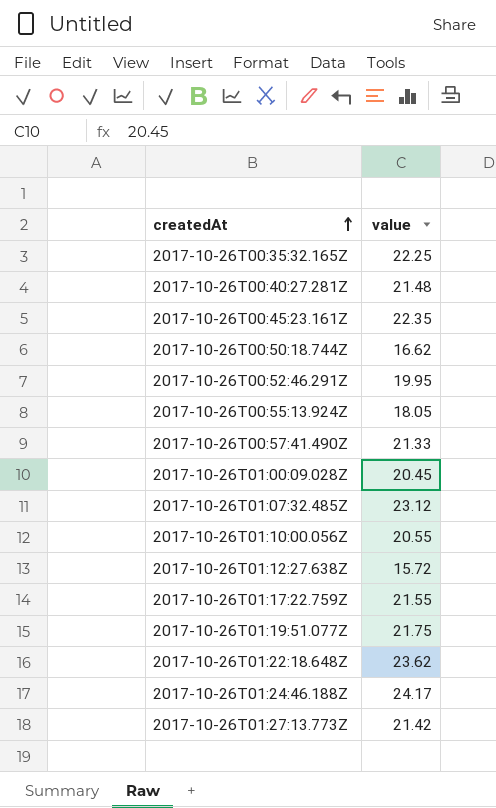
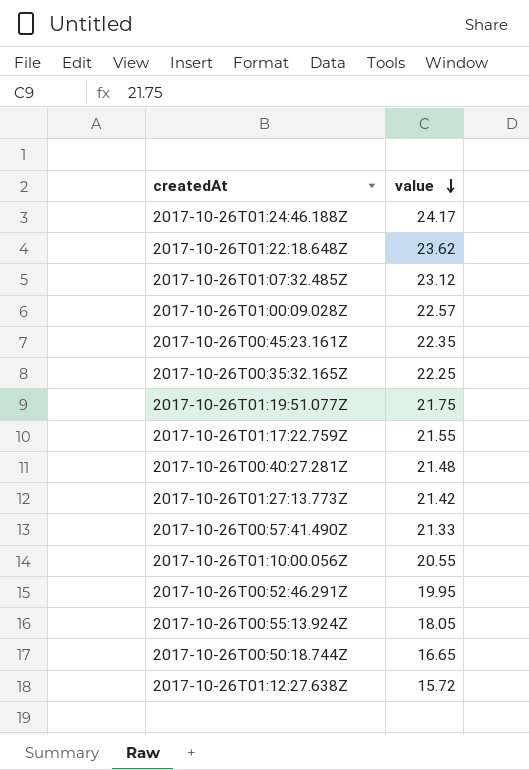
row order: createdAt ascending -> value descending
2017-10-26T01:00:09.028Z | value: 20.45 -> 22.57
2017-10-26T00:50:18.744Z | value: 16.62 -> 16.65

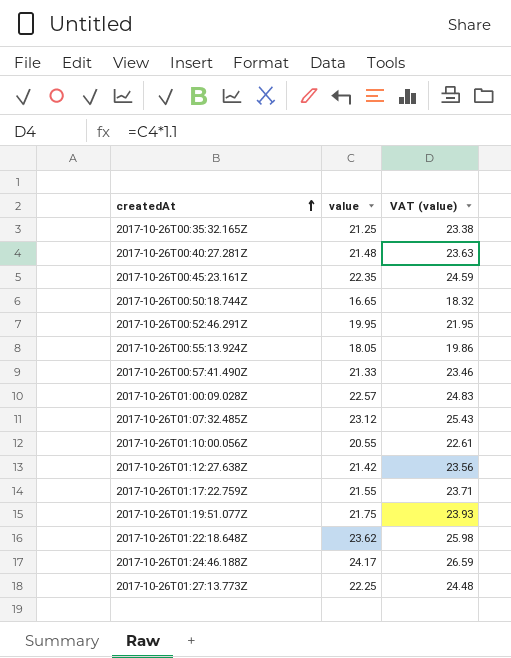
row order: value descending -> createdAt ascending
column VAT (value) | formula: none -> [value] * 1.1
2017-10-26T00:35:32.165Z | value: 22.25 -> 21.25
2017-10-26T01:12:27.638Z | value: 15.72 -> 21.42
2017-10-26T01:27:13.773Z | value: 21.42 -> 22.25

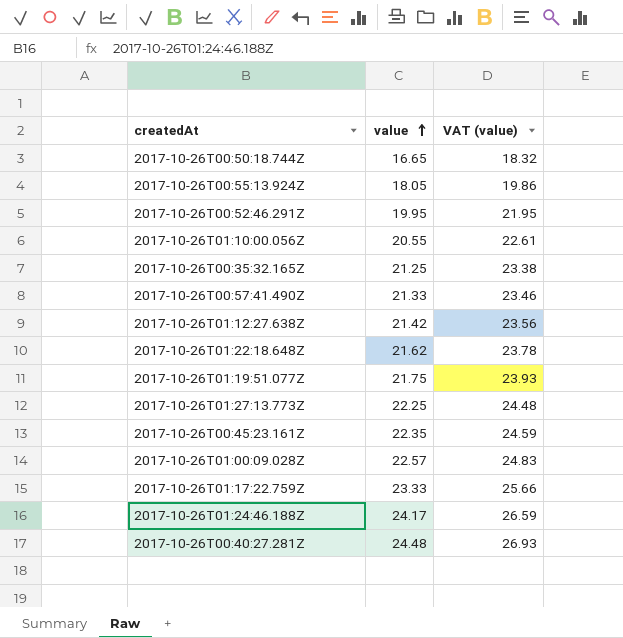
row order: createdAt ascending -> value ascending
row 2017-10-26T01:07:32.485Z: 23.12 | 25.43 -> none
2017-10-26T01:22:18.648Z | value: 23.62 -> 21.62
2017-10-26T01:22:18.648Z | VAT (value): 25.98 -> 23.78
2017-10-26T01:17:22.759Z | value: 21.55 -> 23.33
2017-10-26T01:17:22.759Z | VAT (value): 23.71 -> 25.66
2017-10-26T00:40:27.281Z | value: 21.48 -> 24.48
2017-10-26T00:40:27.281Z | VAT (value): 23.63 -> 26.93

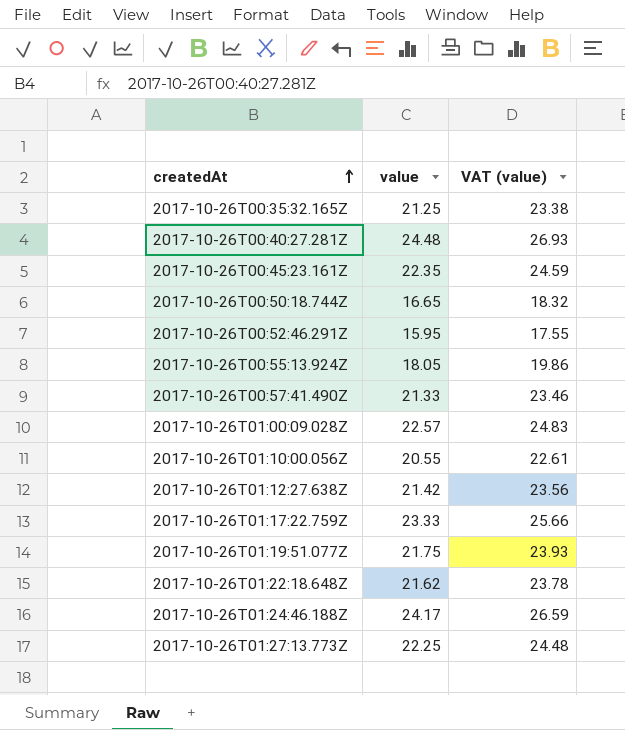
row order: value ascending -> createdAt ascending
2017-10-26T00:52:46.291Z | value: 19.95 -> 15.95
2017-10-26T00:52:46.291Z | VAT (value): 21.95 -> 17.55

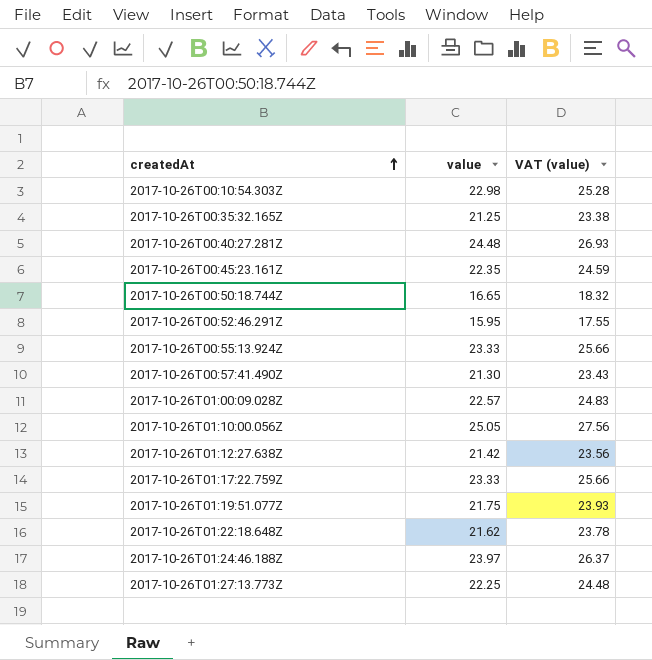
row 2017-10-26T00:10:54.303Z: none -> 22.98 | 25.28
2017-10-26T00:55:13.924Z | value: 18.05 -> 23.33
2017-10-26T00:55:13.924Z | VAT (value): 19.86 -> 25.66
2017-10-26T00:57:41.490Z | value: 21.33 -> 21.30
2017-10-26T00:57:41.490Z | VAT (value): 23.46 -> 23.43
2017-10-26T01:10:00.056Z | value: 20.55 -> 25.05
2017-10-26T01:10:00.056Z | VAT (value): 22.61 -> 27.56
2017-10-26T01:24:46.188Z | value: 24.17 -> 23.97
2017-10-26T01:24:46.188Z | VAT (value): 26.59 -> 26.37

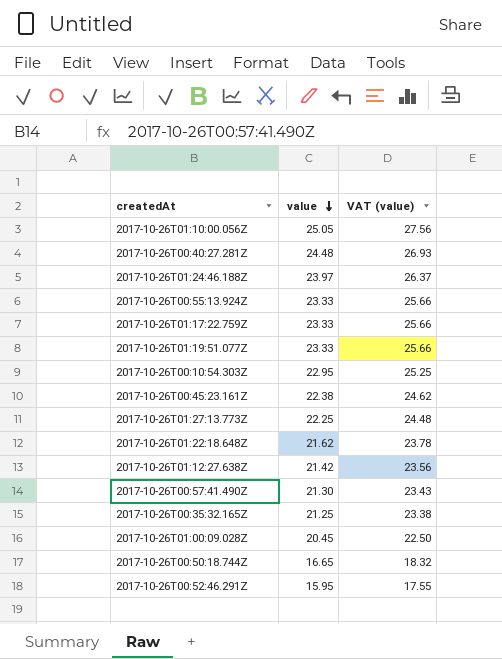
row order: createdAt ascending -> value descending
2017-10-26T01:19:51.077Z | value: 21.75 -> 23.33
2017-10-26T01:19:51.077Z | VAT (value): 23.93 -> 25.66
2017-10-26T00:10:54.303Z | value: 22.98 -> 22.95
2017-10-26T00:10:54.303Z | VAT (value): 25.28 -> 25.25
2017-10-26T00:45:23.161Z | value: 22.35 -> 22.38
2017-10-26T00:45:23.161Z | VAT (value): 24.59 -> 24.62
2017-10-26T01:00:09.028Z | value: 22.57 -> 20.45
2017-10-26T01:00:09.028Z | VAT (value): 24.83 -> 22.50

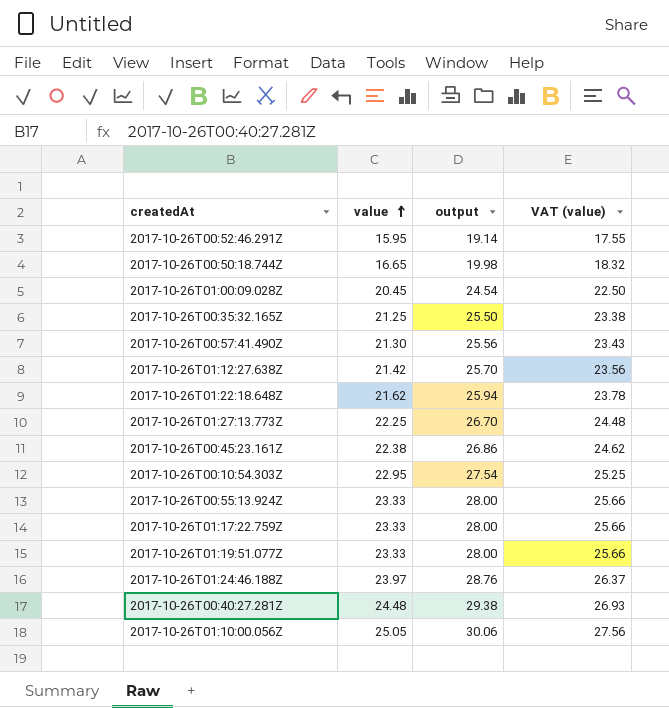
row order: value descending -> value ascending
column output | formula: none -> [value] * 1.2

